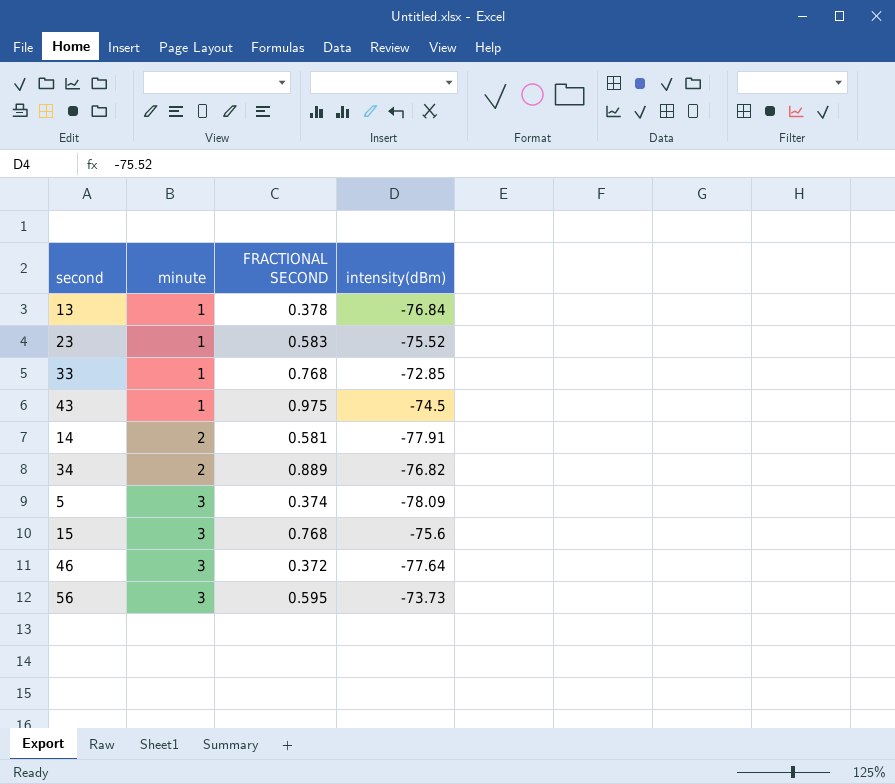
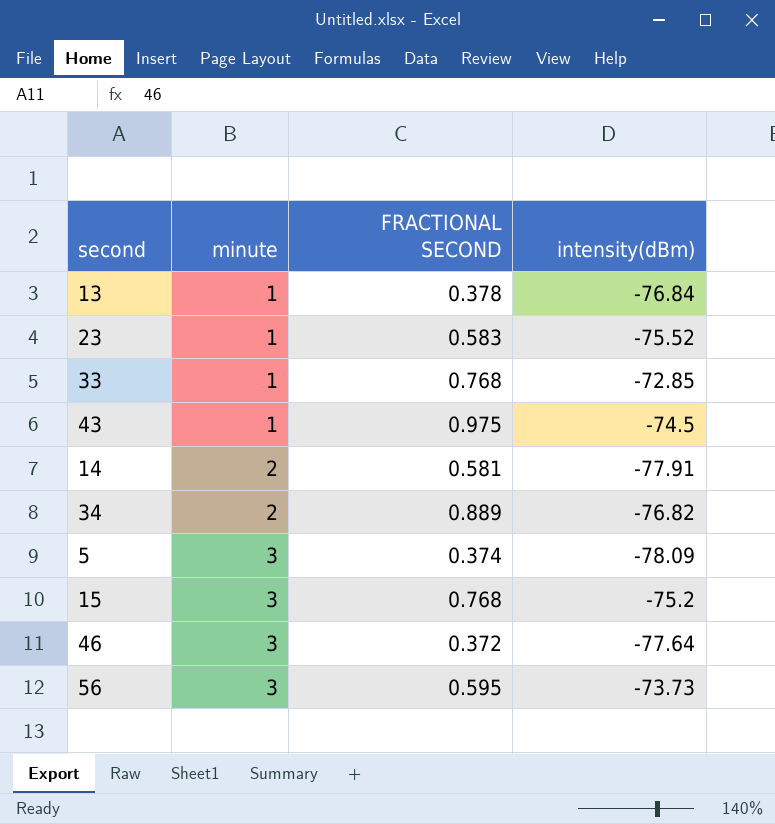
15 | intensity(dBm): -75.6 -> -75.2

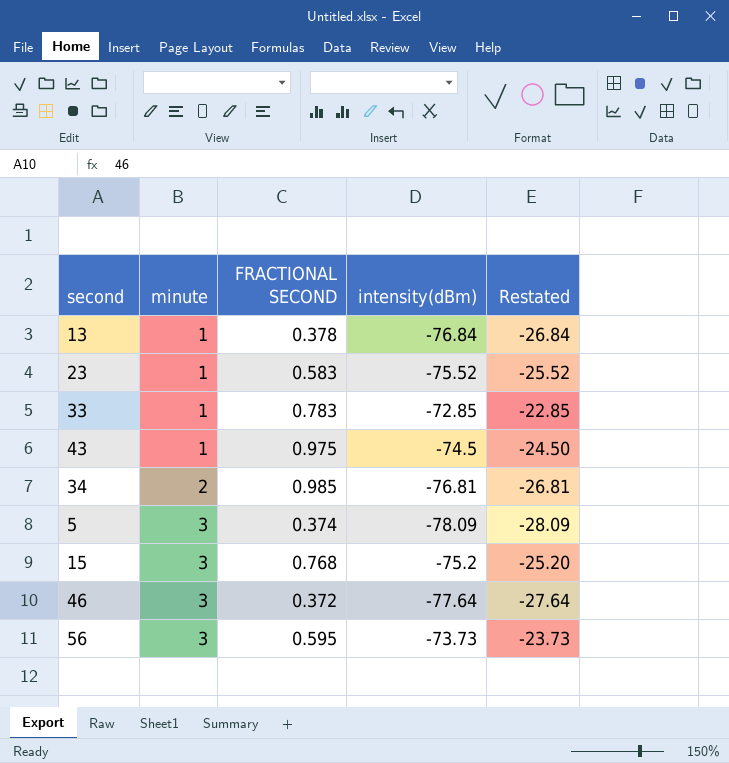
column Restated | formula: none -> [intensity(dBm)] + 50
row 14: 2 | 0.581 | -77.91 -> none
33 | FRACTIONAL SECOND: 0.768 -> 0.783
34 | FRACTIONAL SECOND: 0.889 -> 0.985
34 | intensity(dBm): -76.82 -> -76.81

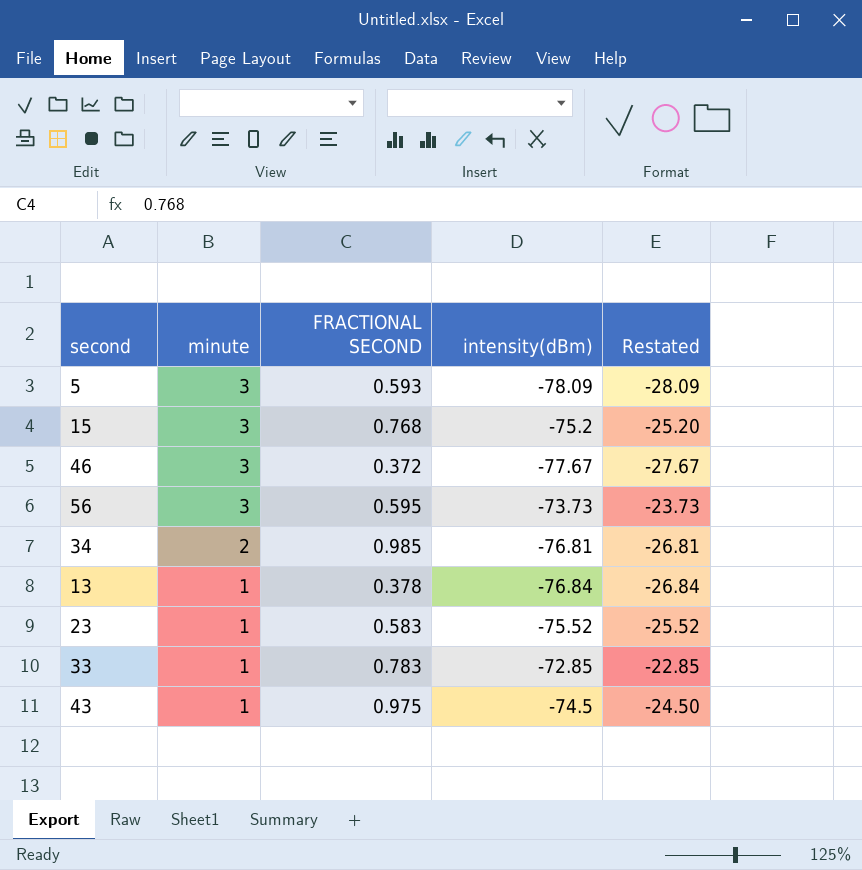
row order: minute ascending -> minute descending
5 | FRACTIONAL SECOND: 0.374 -> 0.593
46 | intensity(dBm): -77.64 -> -77.67
46 | Restated: -27.64 -> -27.67

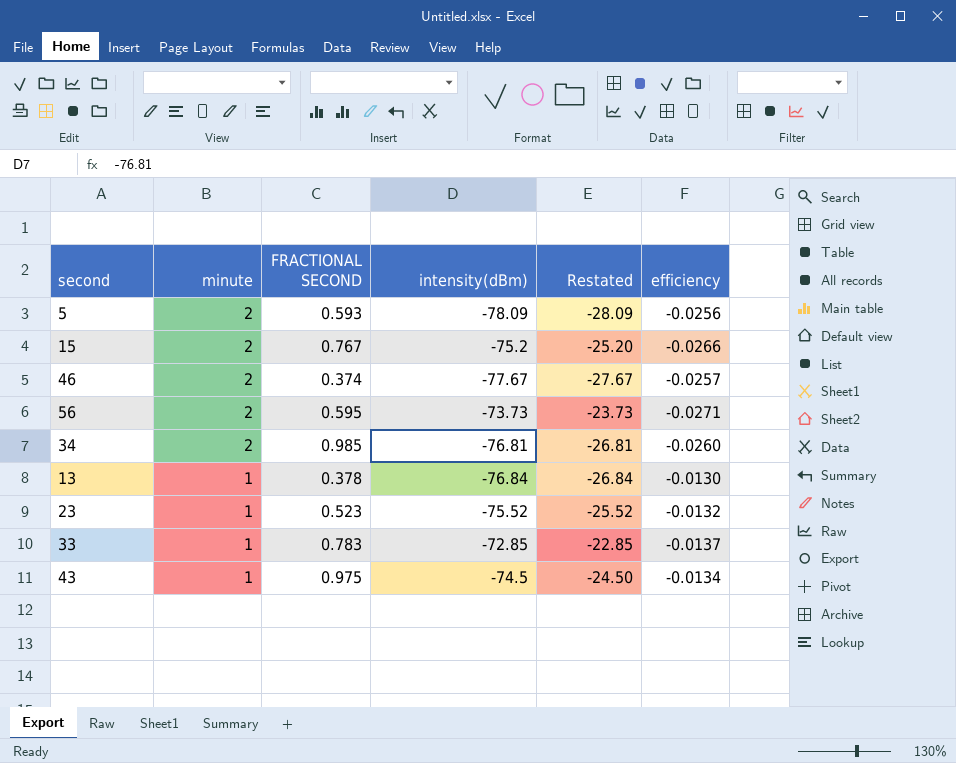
column efficiency | formula: none -> [minute] / [intensity(dBm)]
5 | minute: 3 -> 2
15 | minute: 3 -> 2
15 | FRACTIONAL SECOND: 0.768 -> 0.767
46 | minute: 3 -> 2
46 | FRACTIONAL SECOND: 0.372 -> 0.374
56 | minute: 3 -> 2
23 | FRACTIONAL SECOND: 0.583 -> 0.523

